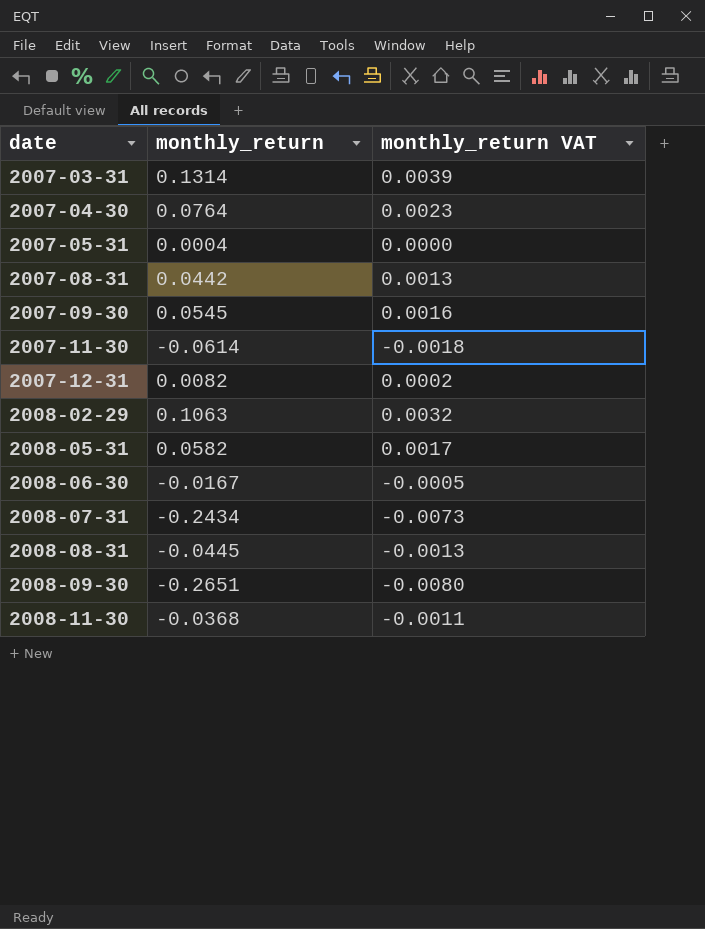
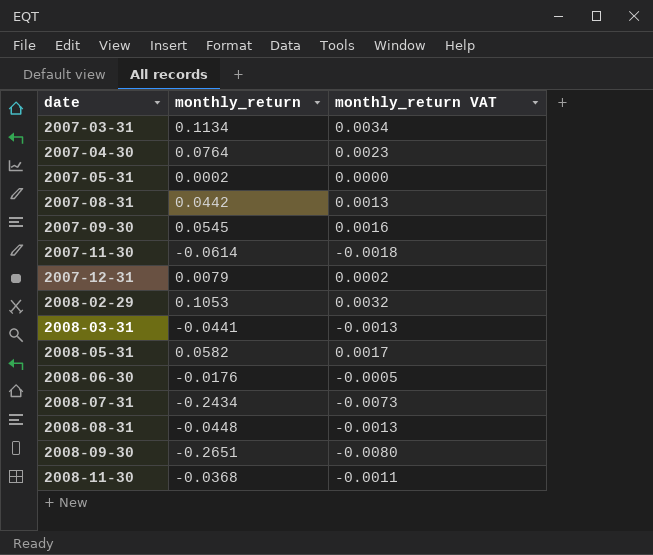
2007-03-31 | monthly_return: 0.1314 -> 0.1134
2007-03-31 | monthly_return VAT: 0.0039 -> 0.0034
2007-05-31 | monthly_return: 0.0004 -> 0.0002
2007-12-31 | monthly_return: 0.0082 -> 0.0079
2008-02-29 | monthly_return: 0.1063 -> 0.1053
row 2008-03-31: none -> -0.0441 | -0.0013
2008-06-30 | monthly_return: -0.0167 -> -0.0176
2008-08-31 | monthly_return: -0.0445 -> -0.0448

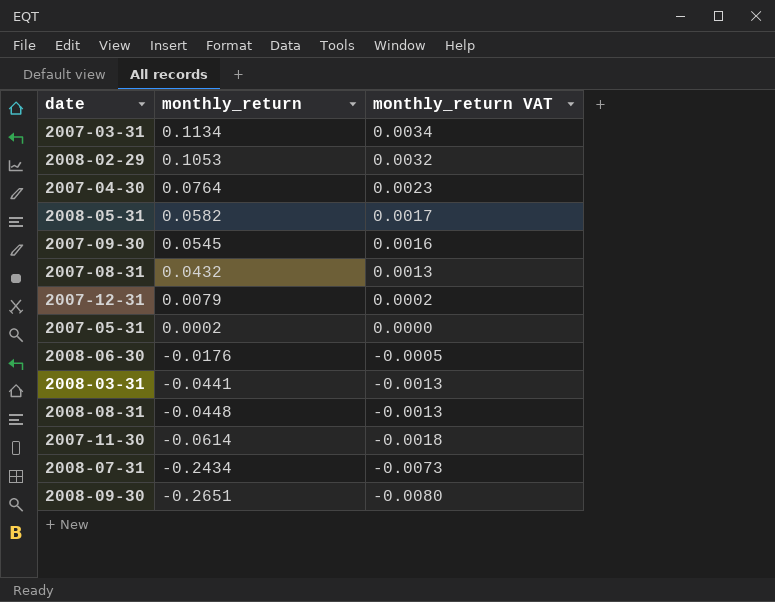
row order: date ascending -> monthly_return descending
row 2008-11-30: -0.0368 | -0.0011 -> none
2007-08-31 | monthly_return: 0.0442 -> 0.0432

